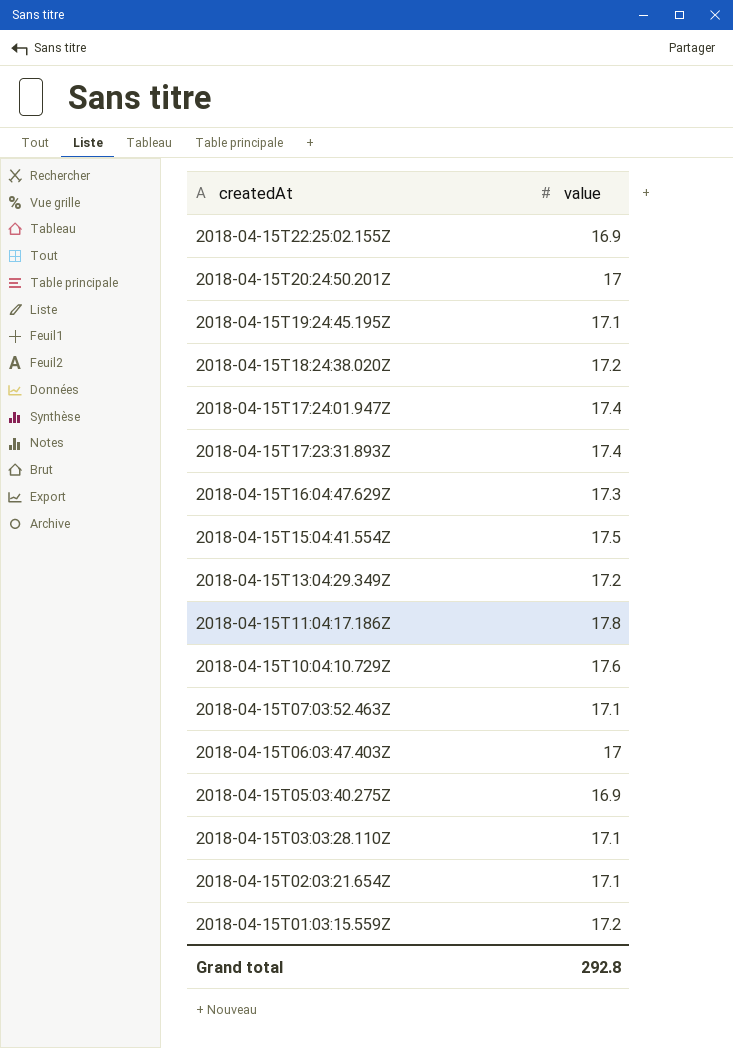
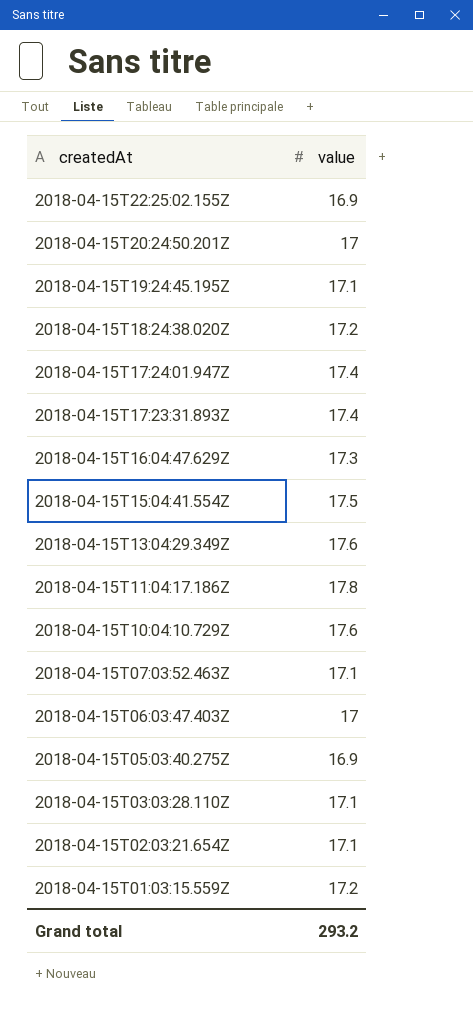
2018-04-15T13:04:29.349Z | value: 17.2 -> 17.6
Grand total | value: 292.8 -> 293.2

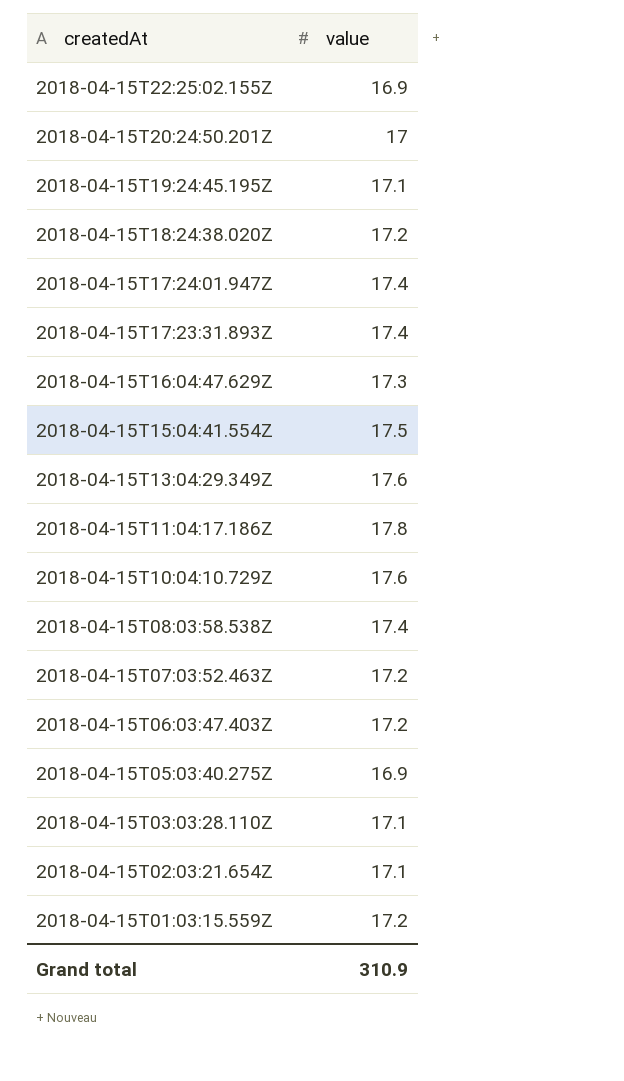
row 2018-04-15T08:03:58.538Z: none -> 17.4
2018-04-15T07:03:52.463Z | value: 17.1 -> 17.2
2018-04-15T06:03:47.403Z | value: 17 -> 17.2
Grand total | value: 293.2 -> 310.9

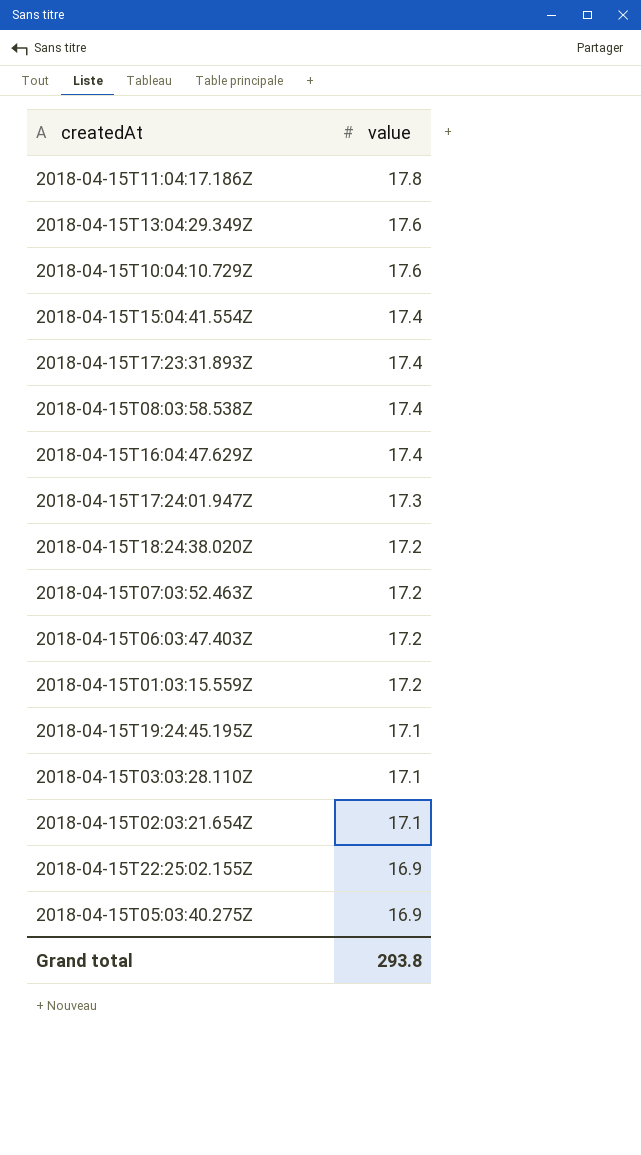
row order: createdAt descending -> value descending
row 2018-04-15T20:24:50.201Z: 17 -> none
2018-04-15T15:04:41.554Z | value: 17.5 -> 17.4
2018-04-15T16:04:47.629Z | value: 17.3 -> 17.4
2018-04-15T17:24:01.947Z | value: 17.4 -> 17.3
Grand total | value: 310.9 -> 293.8

